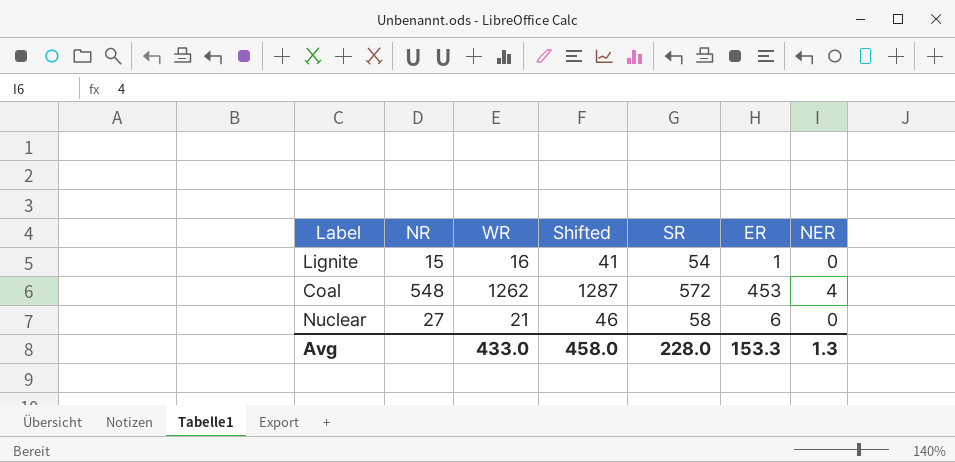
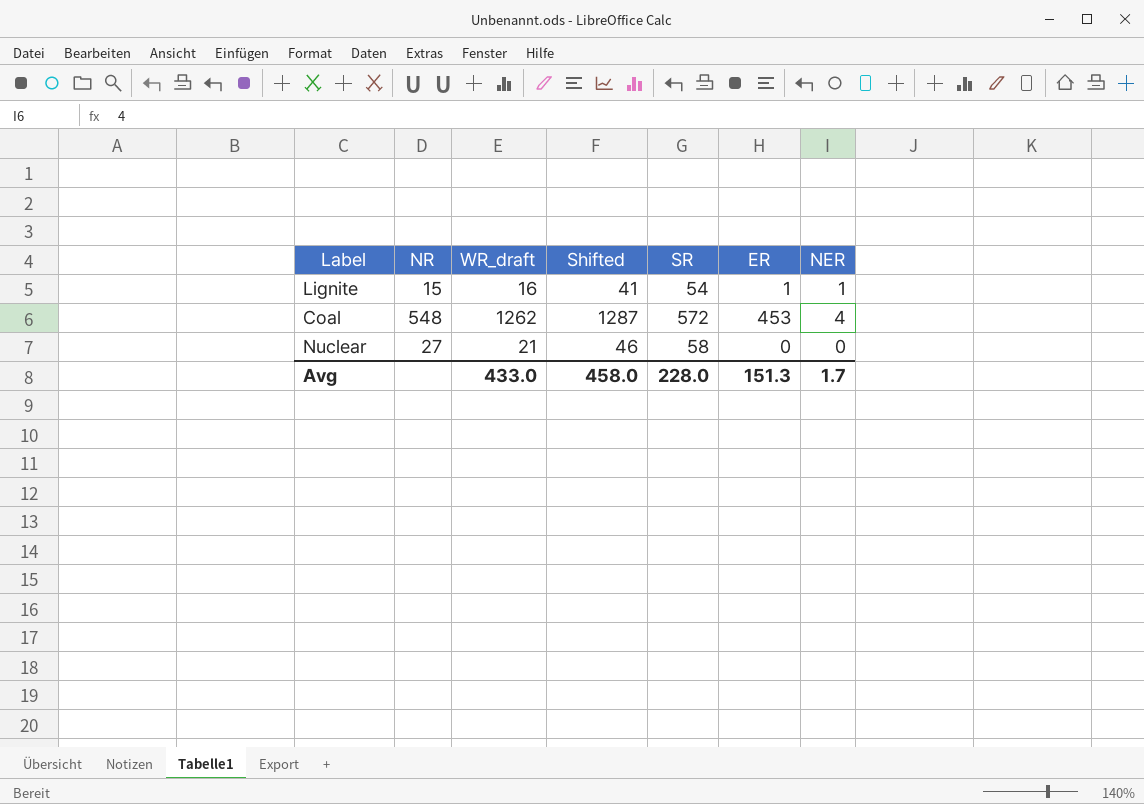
column name: WR -> WR_draft
Lignite | NER: 0 -> 1
Nuclear | ER: 6 -> 0
Avg | ER: 153.3 -> 151.3
Avg | NER: 1.3 -> 1.7

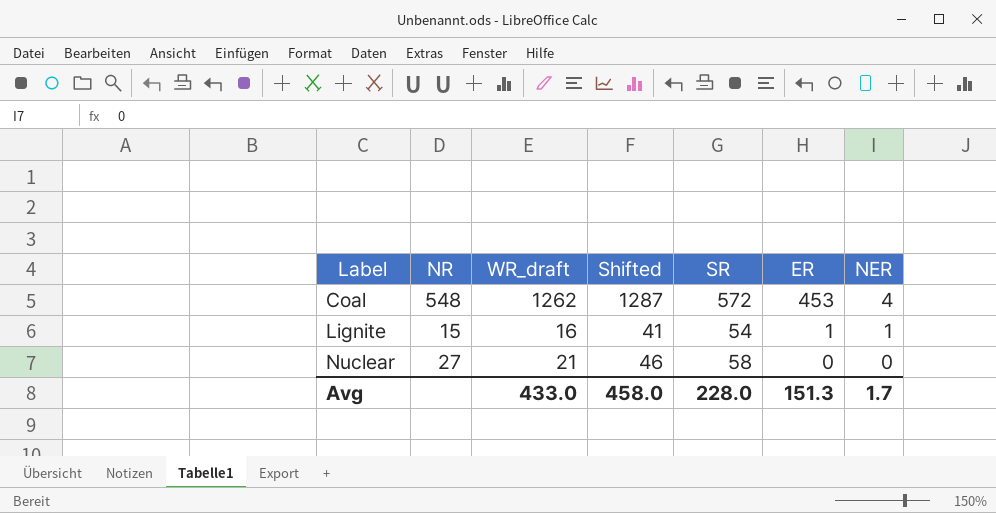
row order: none -> Label ascending

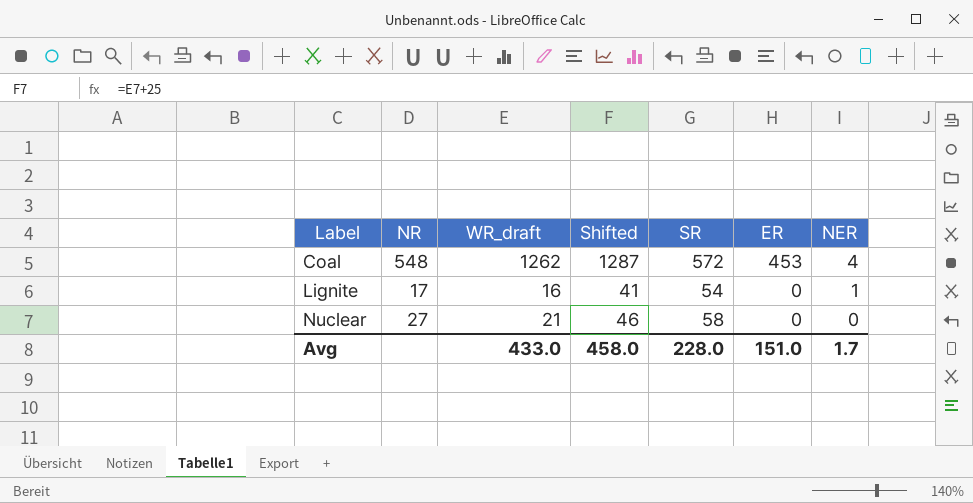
Lignite | NR: 15 -> 17
Lignite | ER: 1 -> 0
Avg | ER: 151.3 -> 151.0

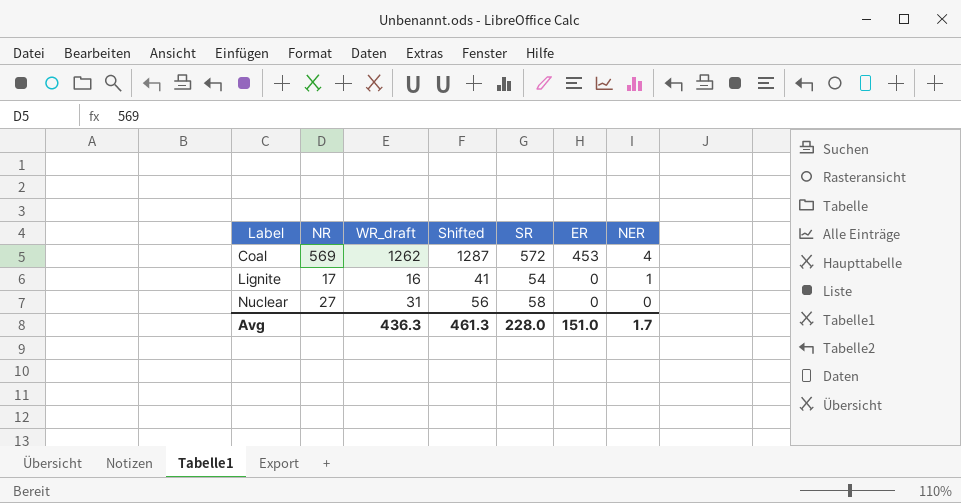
Coal | NR: 548 -> 569
Nuclear | WR_draft: 21 -> 31
Nuclear | Shifted: 46 -> 56
Avg | WR_draft: 433.0 -> 436.3
Avg | Shifted: 458.0 -> 461.3

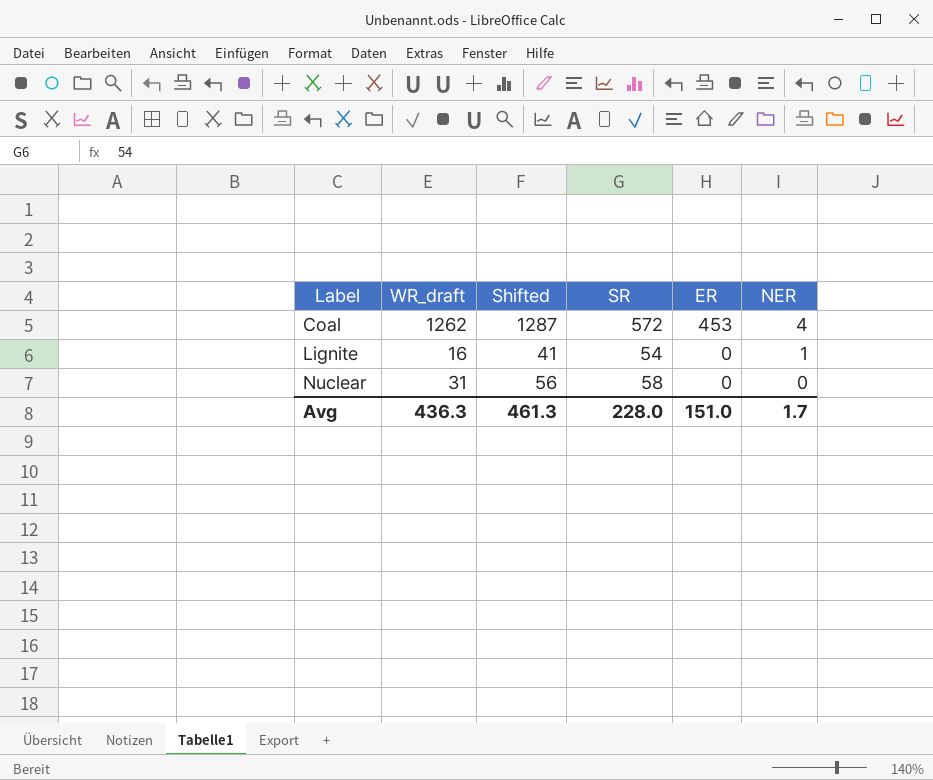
column NR | position: 2 -> none

